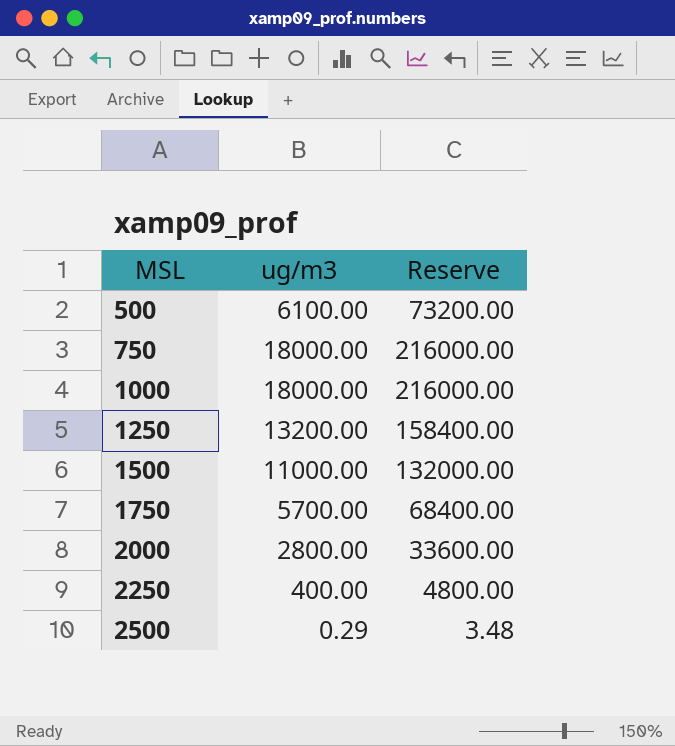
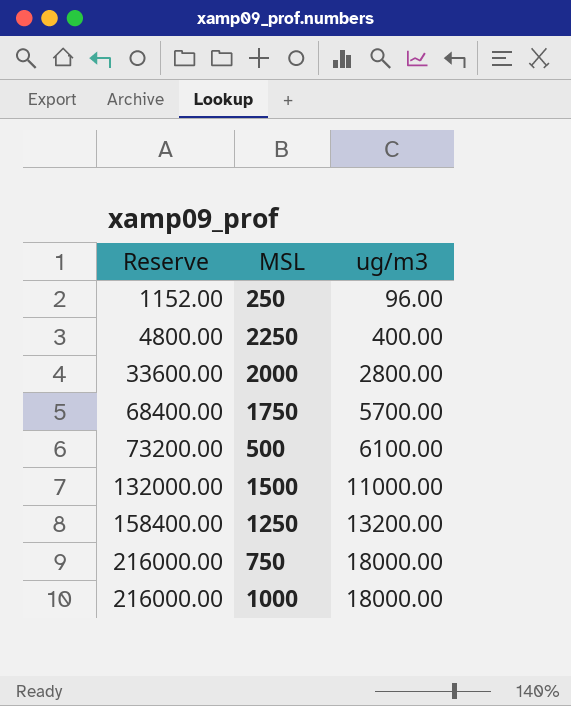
row order: MSL ascending -> Reserve ascending
column Reserve | position: 3 -> 1
row 2500: 0.29 | 3.48 -> none
row 250: none -> 1152.00 | 96.00

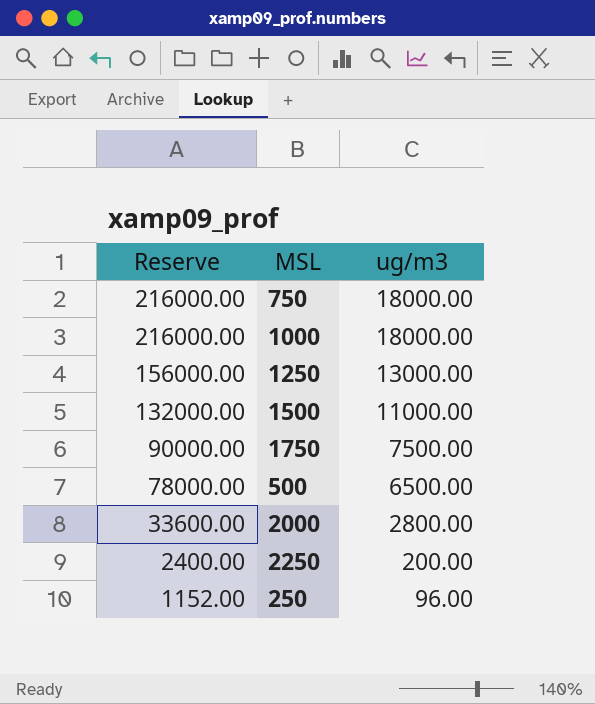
row order: Reserve ascending -> Reserve descending
1250 | Reserve: 158400.00 -> 156000.00
1250 | ug/m3: 13200.00 -> 13000.00
1750 | Reserve: 68400.00 -> 90000.00
1750 | ug/m3: 5700.00 -> 7500.00
500 | Reserve: 73200.00 -> 78000.00
500 | ug/m3: 6100.00 -> 6500.00
2250 | Reserve: 4800.00 -> 2400.00
2250 | ug/m3: 400.00 -> 200.00

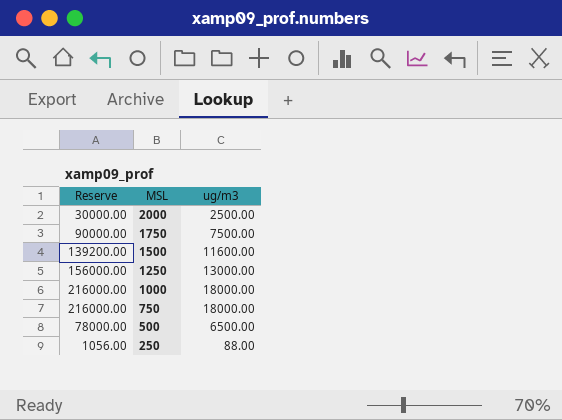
row order: Reserve descending -> MSL descending
row 2250: 2400.00 | 200.00 -> none
2000 | Reserve: 33600.00 -> 30000.00
2000 | ug/m3: 2800.00 -> 2500.00
1500 | Reserve: 132000.00 -> 139200.00
1500 | ug/m3: 11000.00 -> 11600.00
250 | Reserve: 1152.00 -> 1056.00
250 | ug/m3: 96.00 -> 88.00

